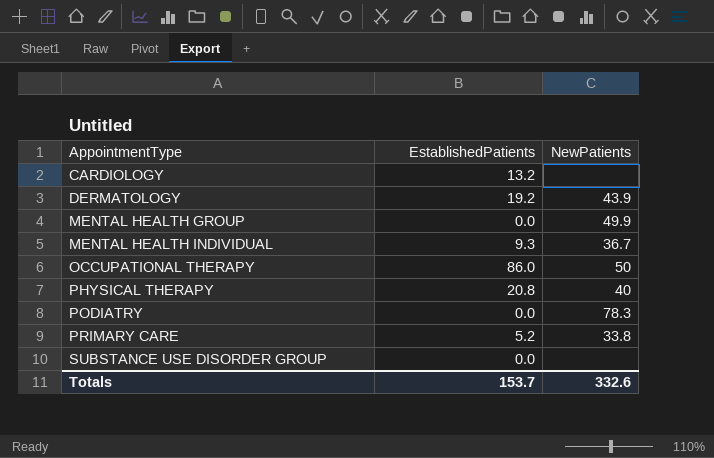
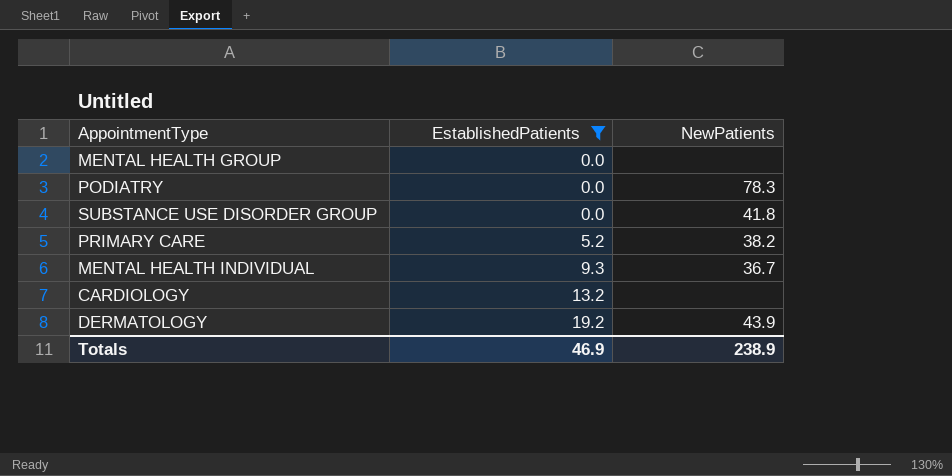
filter: none -> EstablishedPatients <= 19.2
row order: AppointmentType ascending -> EstablishedPatients ascending
MENTAL HEALTH GROUP | NewPatients: 49.9 -> none
SUBSTANCE USE DISORDER GROUP | NewPatients: none -> 41.8
PRIMARY CARE | NewPatients: 33.8 -> 38.2
Totals | EstablishedPatients: 153.7 -> 46.9
Totals | NewPatients: 332.6 -> 238.9

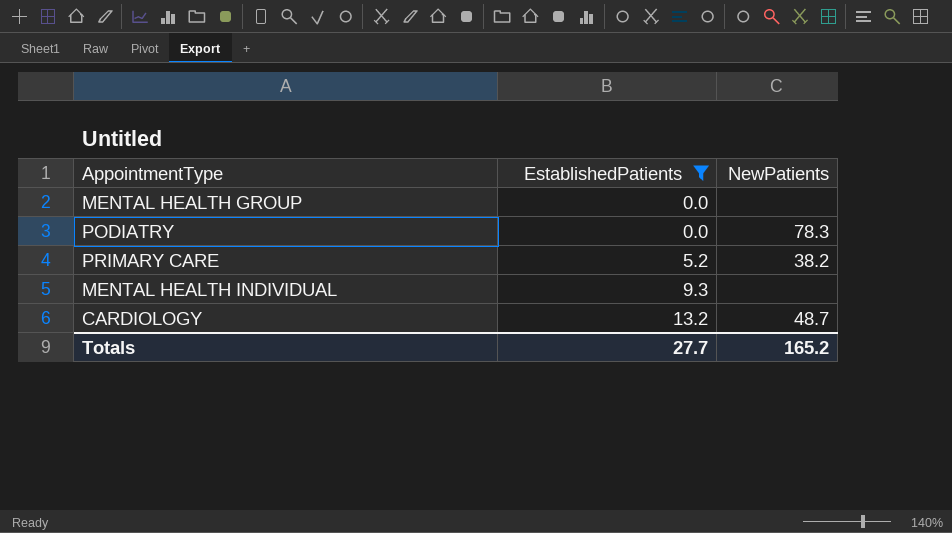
row SUBSTANCE USE DISORDER GROUP: 0.0 | 41.8 -> none
row DERMATOLOGY: 19.2 | 43.9 -> none
MENTAL HEALTH INDIVIDUAL | NewPatients: 36.7 -> none
CARDIOLOGY | NewPatients: none -> 48.7
Totals | EstablishedPatients: 46.9 -> 27.7
Totals | NewPatients: 238.9 -> 165.2

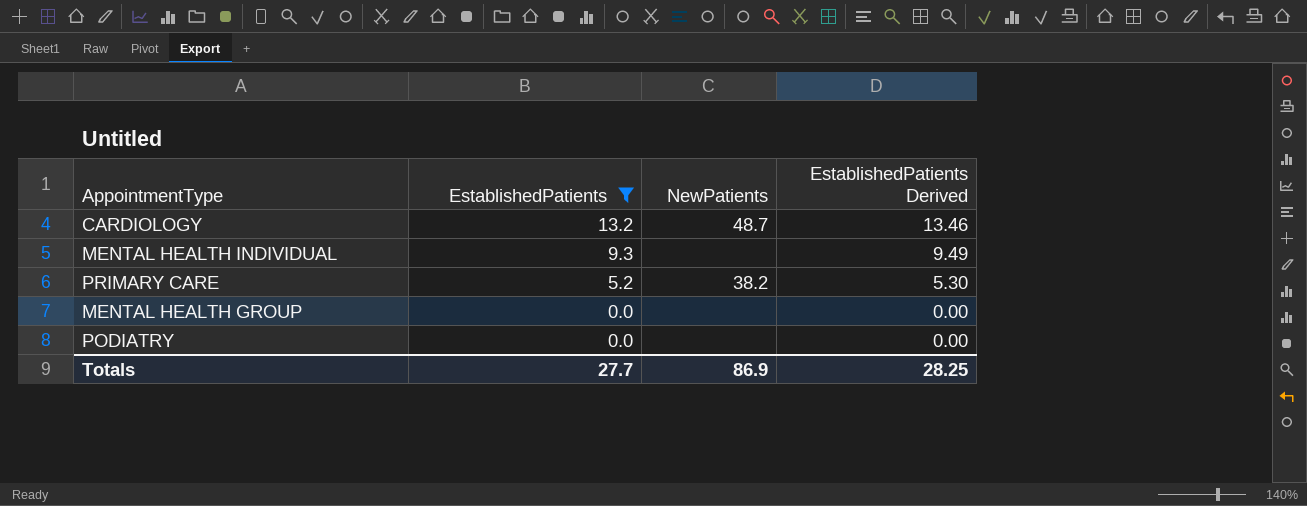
row order: EstablishedPatients ascending -> EstablishedPatients descending
column EstablishedPatients Derived | formula: none -> [EstablishedPatients] * 1.02
PODIATRY | NewPatients: 78.3 -> none
Totals | NewPatients: 165.2 -> 86.9

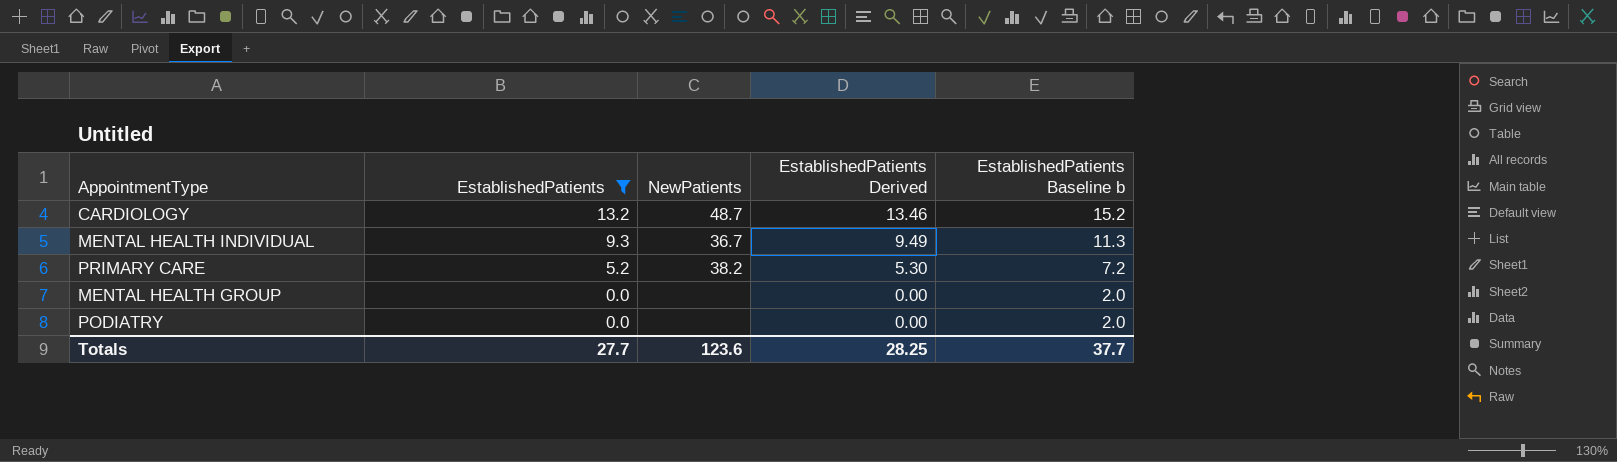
column EstablishedPatients Baseline b | formula: none -> [EstablishedPatients] + 2
MENTAL HEALTH INDIVIDUAL | NewPatients: none -> 36.7
Totals | NewPatients: 86.9 -> 123.6

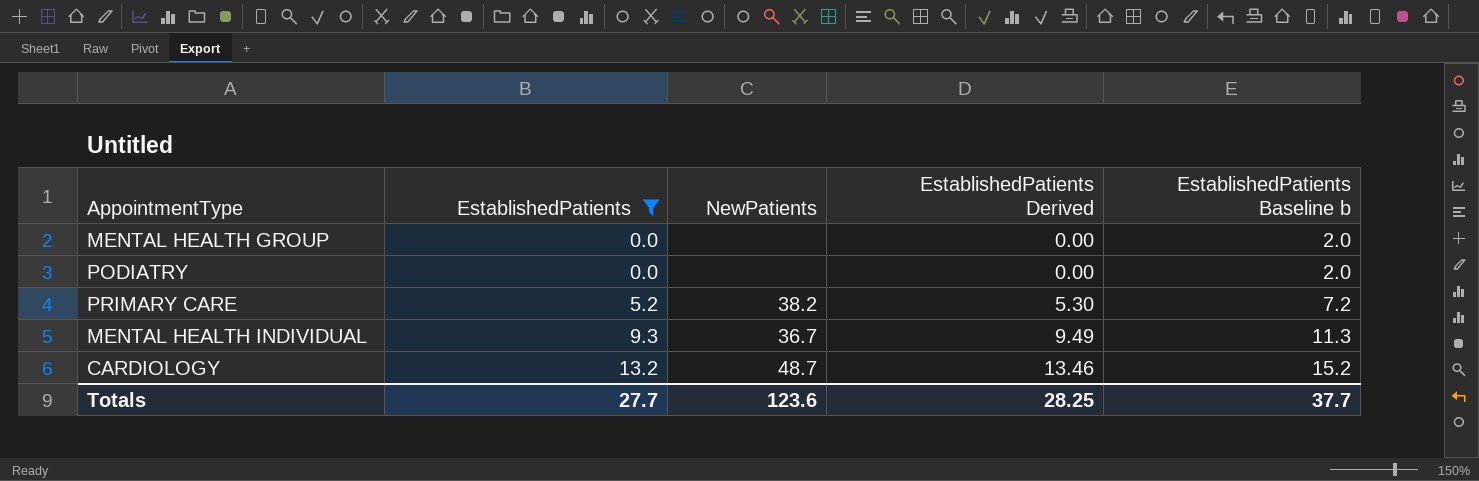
row order: EstablishedPatients descending -> EstablishedPatients ascending

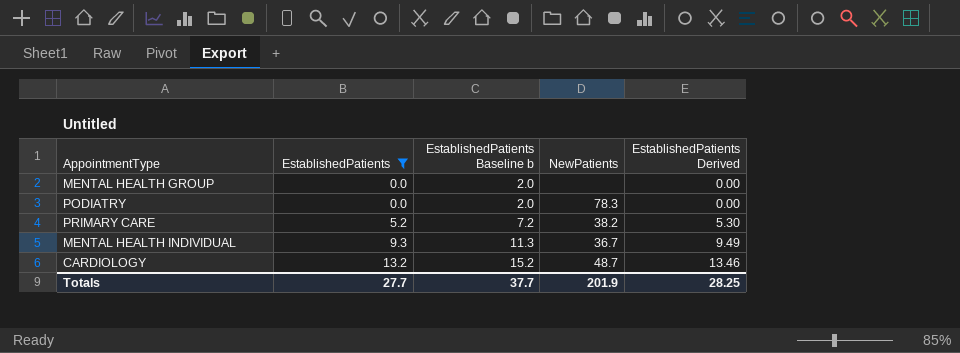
column EstablishedPatients Baseline b | position: 5 -> 3
PODIATRY | NewPatients: none -> 78.3
Totals | NewPatients: 123.6 -> 201.9

